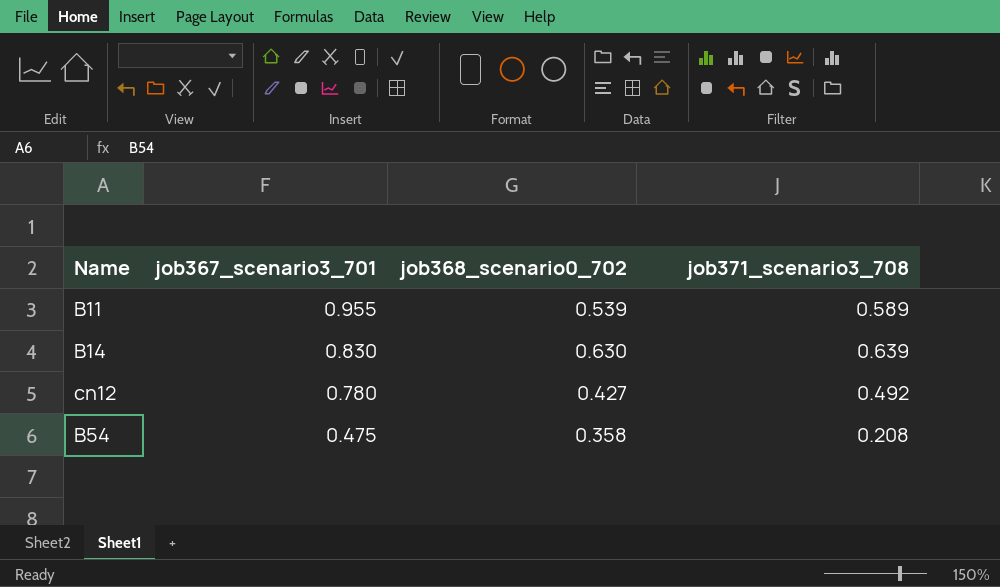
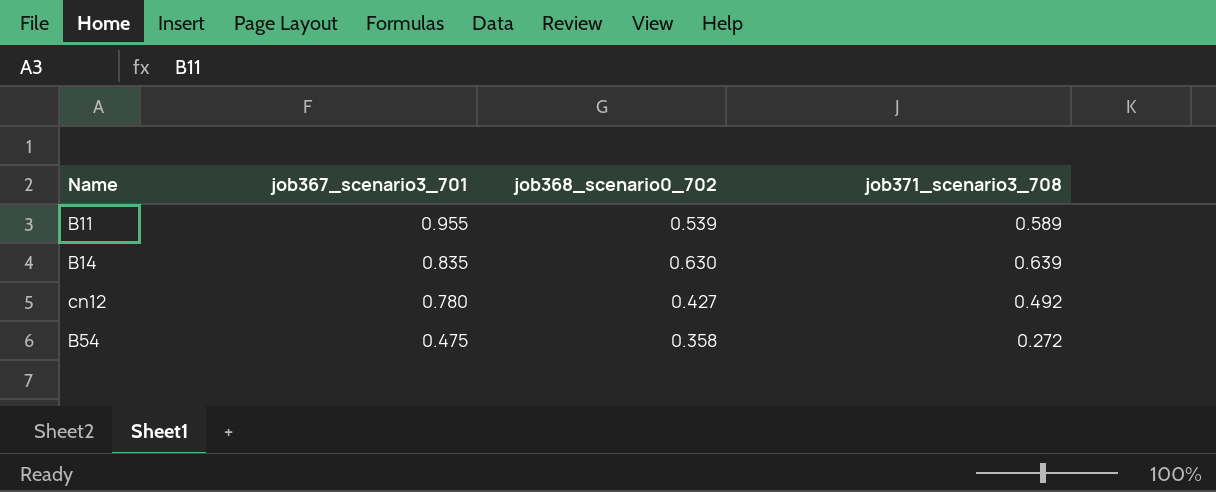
B14 | job367_scenario3_701: 0.830 -> 0.835
B54 | job371_scenario3_708: 0.208 -> 0.272

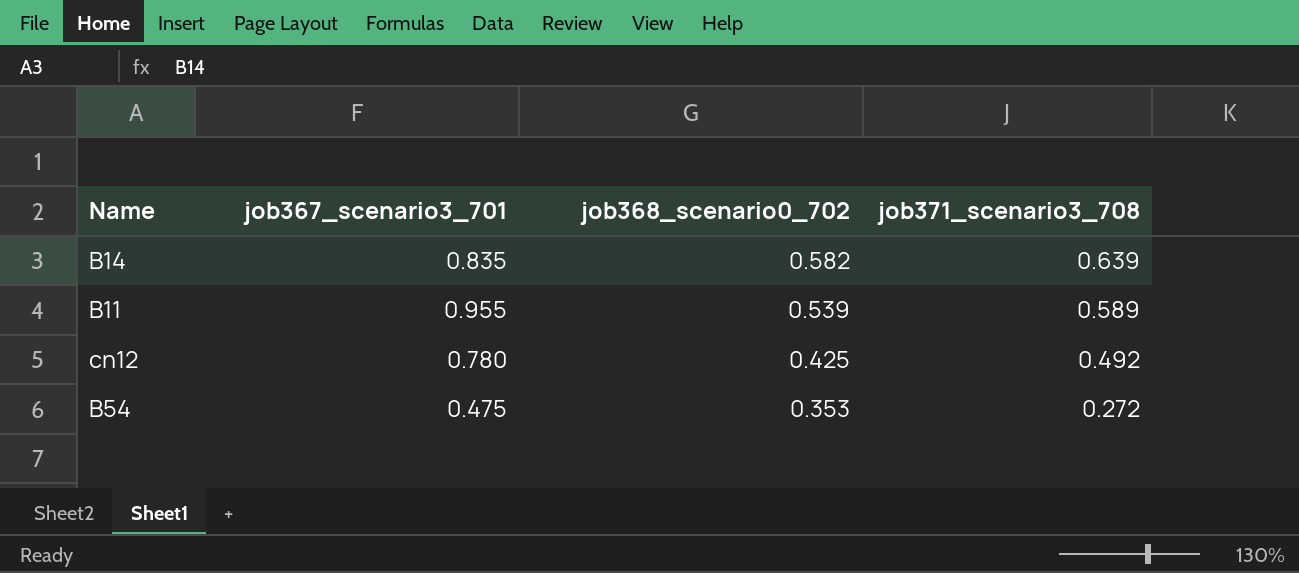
row order: job367_scenario3_701 descending -> job368_scenario0_702 descending
B14 | job368_scenario0_702: 0.630 -> 0.582
cn12 | job368_scenario0_702: 0.427 -> 0.425
B54 | job368_scenario0_702: 0.358 -> 0.353

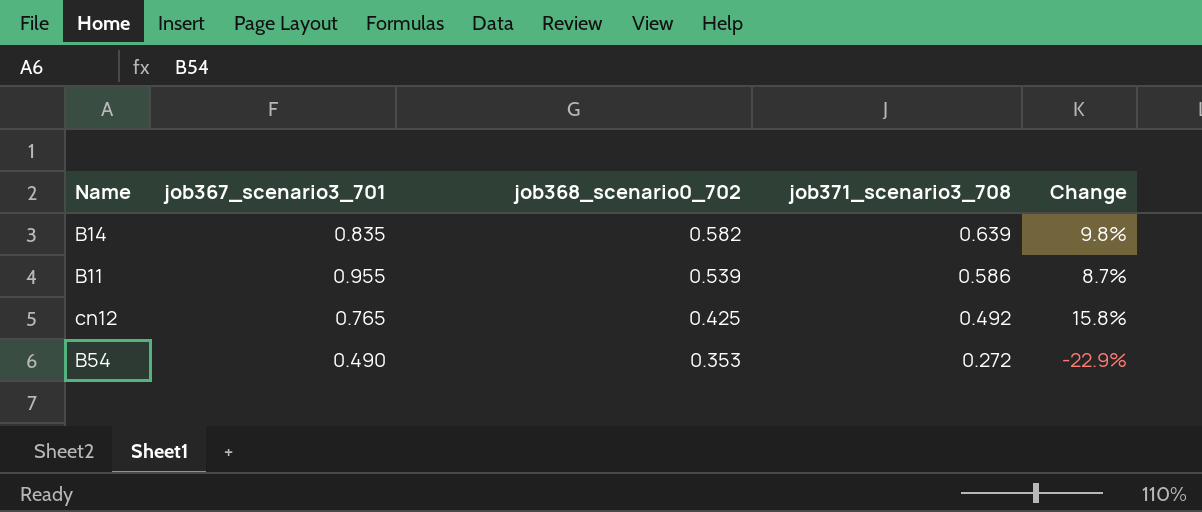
column Change | formula: none -> ([job371_scenario3_708] - [job368_scenario0_702]) / [job368_scenario0_702]
B11 | job371_scenario3_708: 0.589 -> 0.586
cn12 | job367_scenario3_701: 0.780 -> 0.765
B54 | job367_scenario3_701: 0.475 -> 0.490

